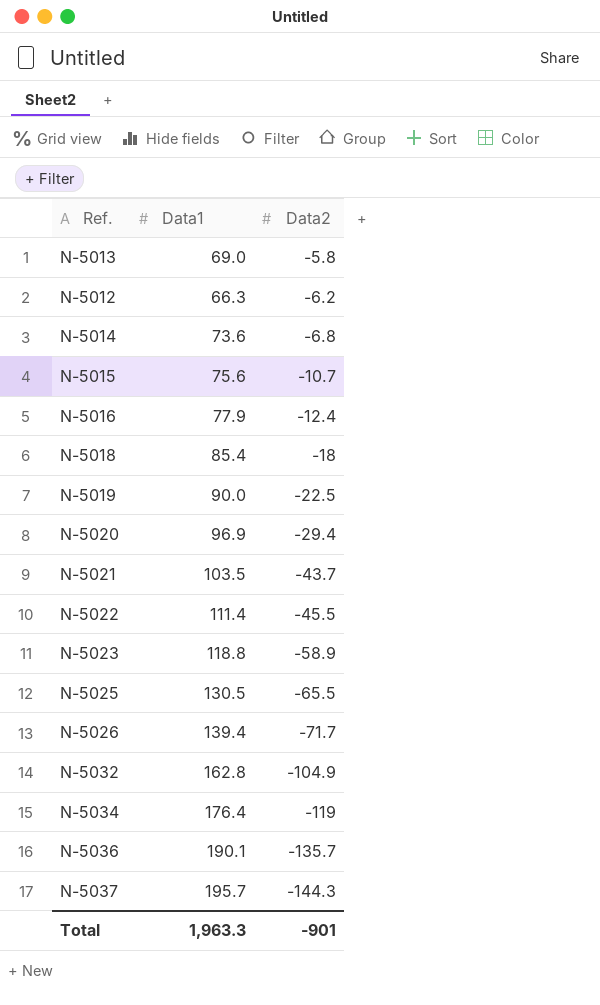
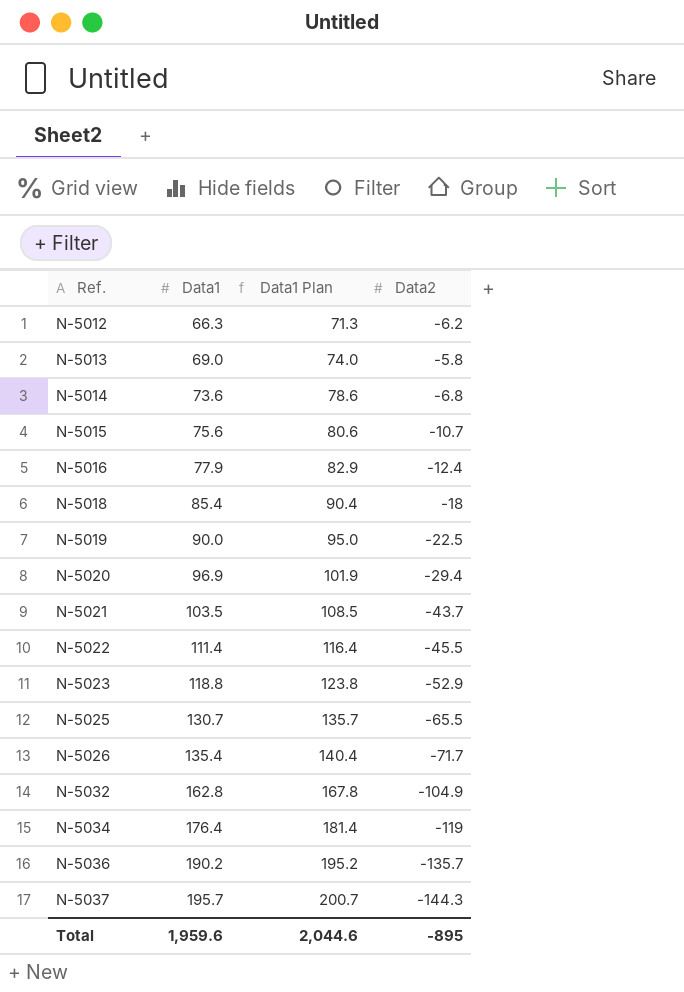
row order: Data2 descending -> Ref. ascending
column Data1 Plan | formula: none -> [Data1] + 5
N-5023 | Data2: -58.9 -> -52.9
N-5025 | Data1: 130.5 -> 130.7
N-5026 | Data1: 139.4 -> 135.4
N-5036 | Data1: 190.1 -> 190.2
Total | Data1: 1,963.3 -> 1,959.6
Total | Data2: -901 -> -895

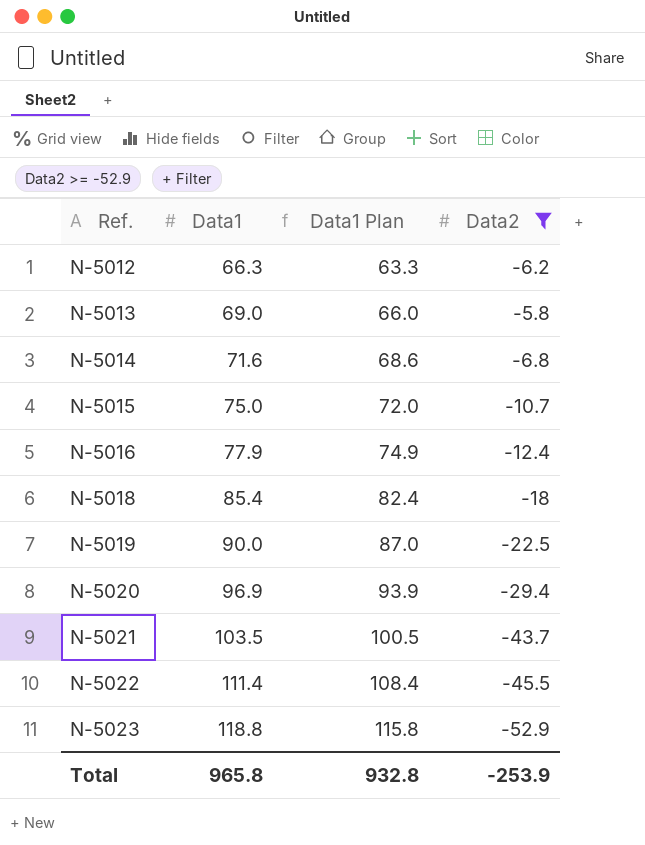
filter: none -> Data2 >= -52.9
column Data1 Plan | formula: [Data1] + 5 -> [Data1] - 3
N-5014 | Data1: 73.6 -> 71.6
N-5015 | Data1: 75.6 -> 75.0
Total | Data1: 1,959.6 -> 965.8
Total | Data1 Plan: 2,044.6 -> 932.8
Total | Data2: -895 -> -253.9

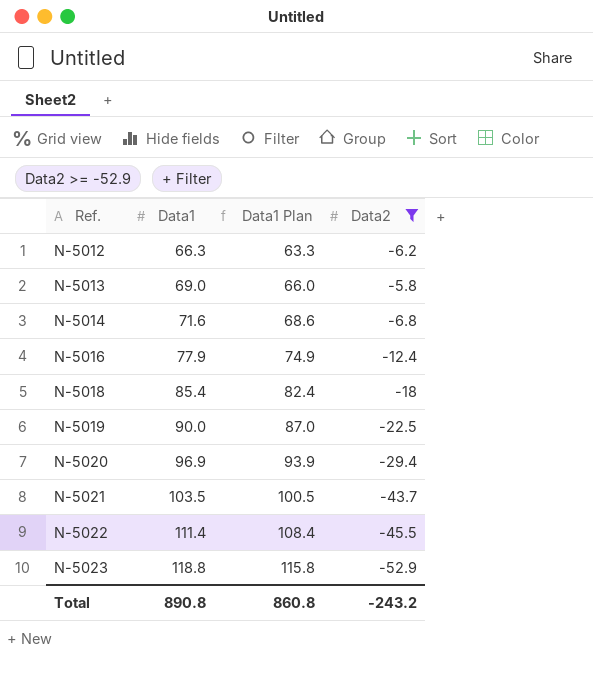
row N-5015: 75.0 | 72.0 | -10.7 -> none
Total | Data1: 965.8 -> 890.8
Total | Data1 Plan: 932.8 -> 860.8
Total | Data2: -253.9 -> -243.2

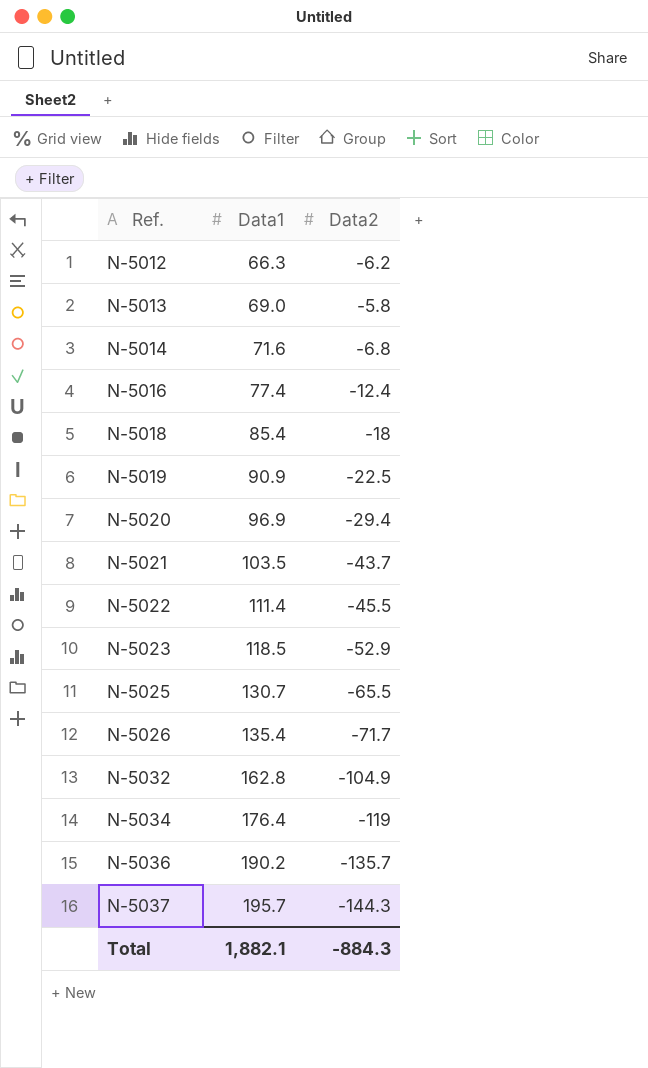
filter: Data2 >= -52.9 -> none
column Data1 Plan | formula: [Data1] - 3 -> none
N-5016 | Data1: 77.9 -> 77.4
N-5019 | Data1: 90.0 -> 90.9
N-5023 | Data1: 118.8 -> 118.5
Total | Data1: 890.8 -> 1,882.1
Total | Data2: -243.2 -> -884.3

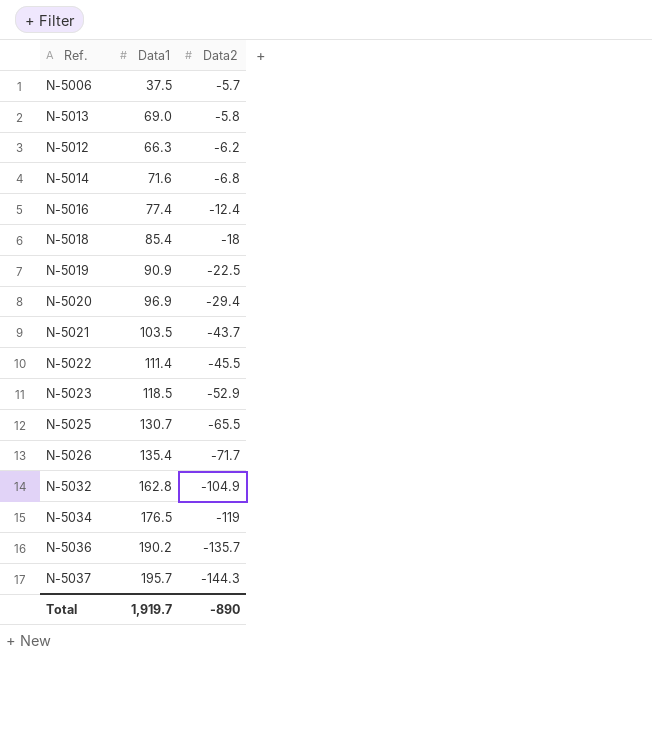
row order: Ref. ascending -> Data2 descending
row N-5006: none -> 37.5 | -5.7
N-5034 | Data1: 176.4 -> 176.5
Total | Data1: 1,882.1 -> 1,919.7
Total | Data2: -884.3 -> -890

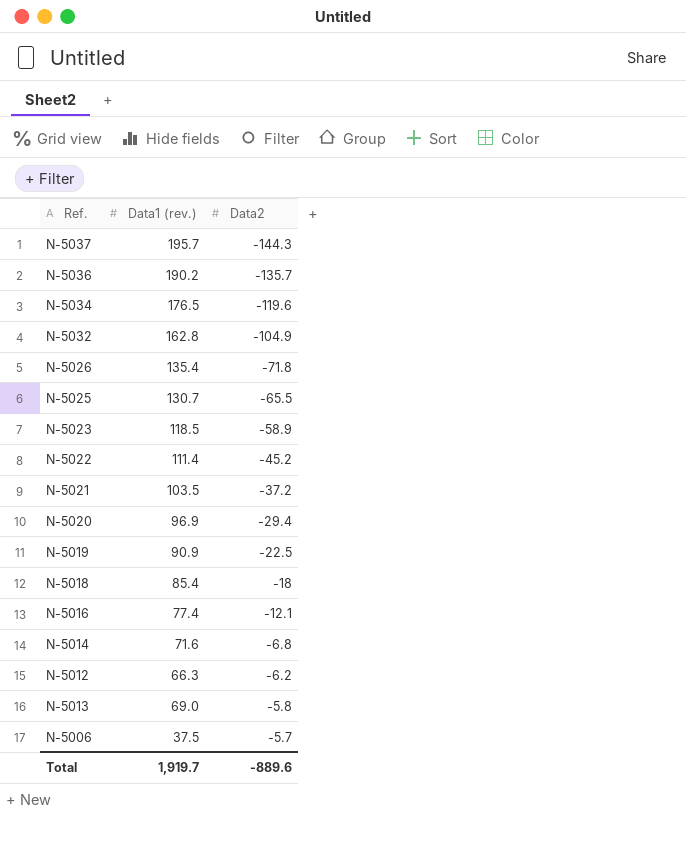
row order: Data2 descending -> Data2 ascending
column name: Data1 -> Data1 (rev.)
N-5034 | Data2: -119 -> -119.6
N-5026 | Data2: -71.7 -> -71.8
N-5023 | Data2: -52.9 -> -58.9
N-5022 | Data2: -45.5 -> -45.2
N-5021 | Data2: -43.7 -> -37.2
N-5016 | Data2: -12.4 -> -12.1
Total | Data2: -890 -> -889.6

